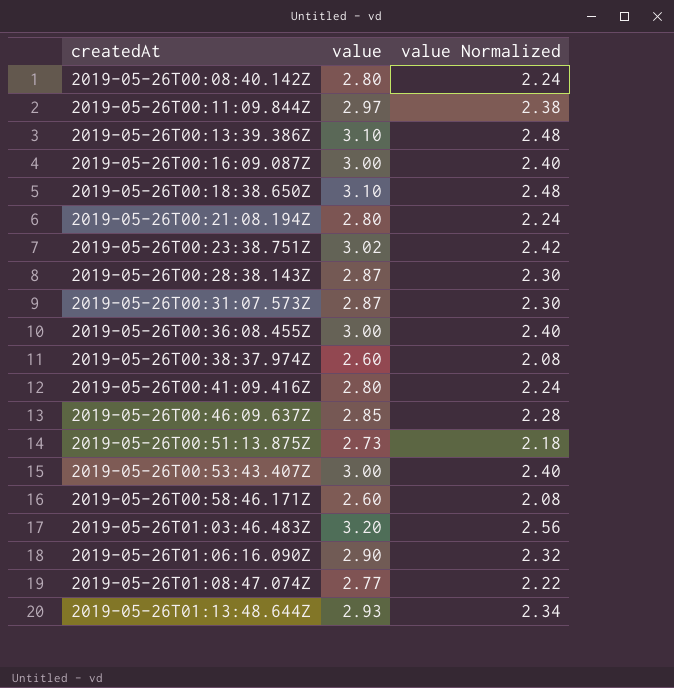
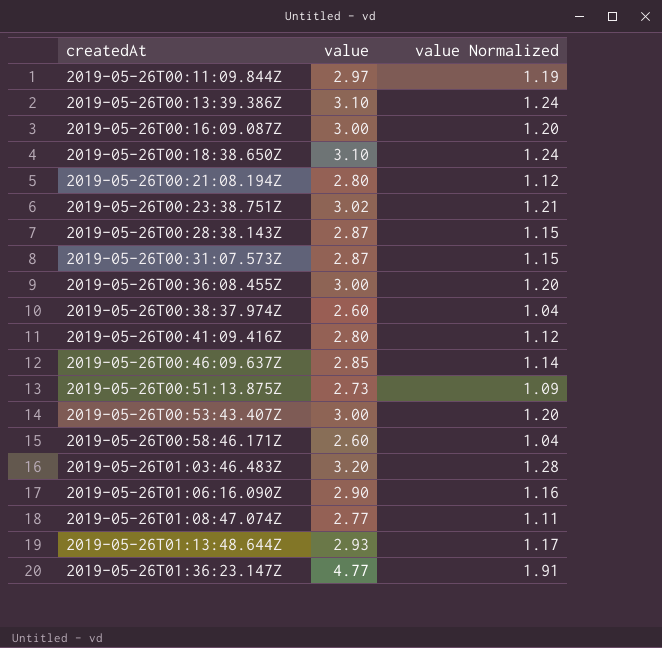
column value Normalized | formula: [value] * 0.8 -> [value] * 0.4
row 2019-05-26T00:08:40.142Z: 2.80 | 2.24 -> none
row 2019-05-26T01:36:23.147Z: none -> 4.77 | 1.91

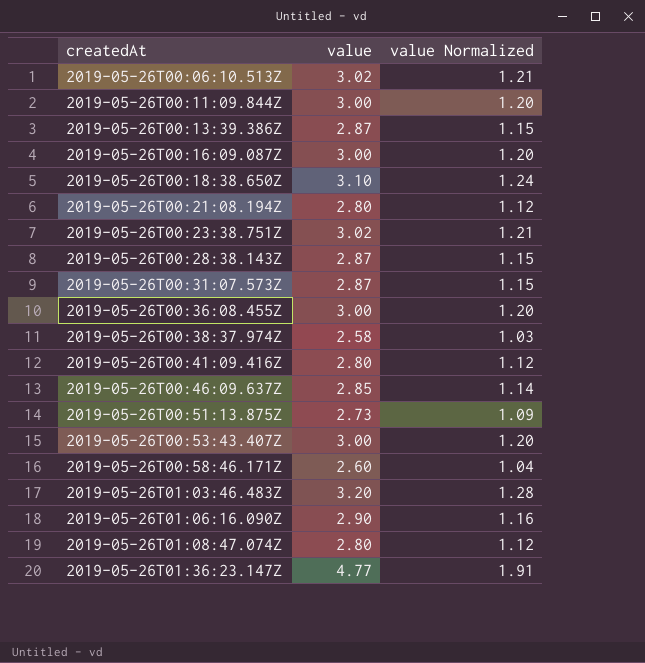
row 2019-05-26T01:13:48.644Z: 2.93 | 1.17 -> none
row 2019-05-26T00:06:10.513Z: none -> 3.02 | 1.21
2019-05-26T00:11:09.844Z | value: 2.97 -> 3.00
2019-05-26T00:11:09.844Z | value Normalized: 1.19 -> 1.20
2019-05-26T00:13:39.386Z | value: 3.10 -> 2.87
2019-05-26T00:13:39.386Z | value Normalized: 1.24 -> 1.15
2019-05-26T00:38:37.974Z | value: 2.60 -> 2.58
2019-05-26T00:38:37.974Z | value Normalized: 1.04 -> 1.03
2019-05-26T01:08:47.074Z | value: 2.77 -> 2.80
2019-05-26T01:08:47.074Z | value Normalized: 1.11 -> 1.12

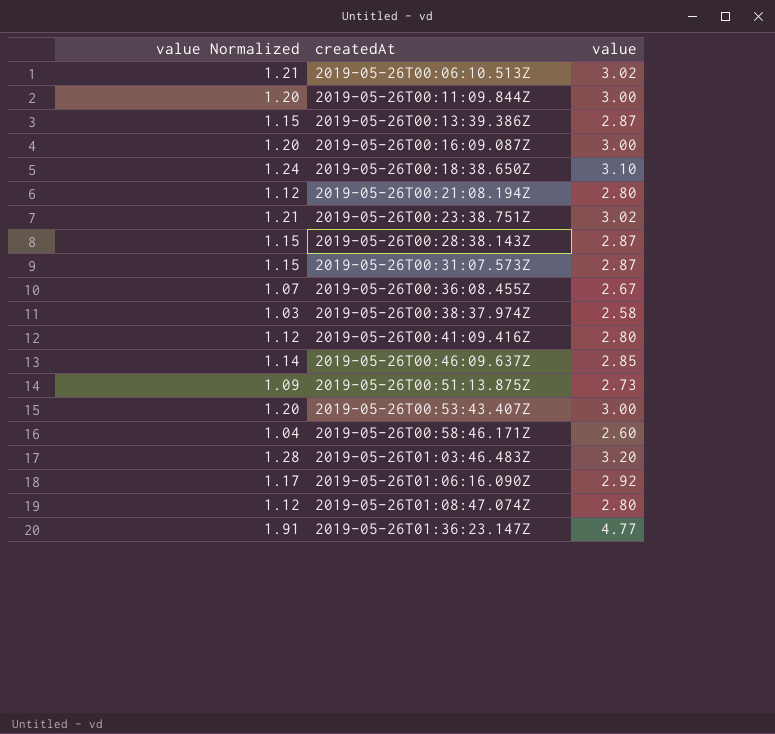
column value Normalized | position: 3 -> 1
2019-05-26T00:36:08.455Z | value Normalized: 1.20 -> 1.07
2019-05-26T00:36:08.455Z | value: 3.00 -> 2.67
2019-05-26T01:06:16.090Z | value Normalized: 1.16 -> 1.17
2019-05-26T01:06:16.090Z | value: 2.90 -> 2.92

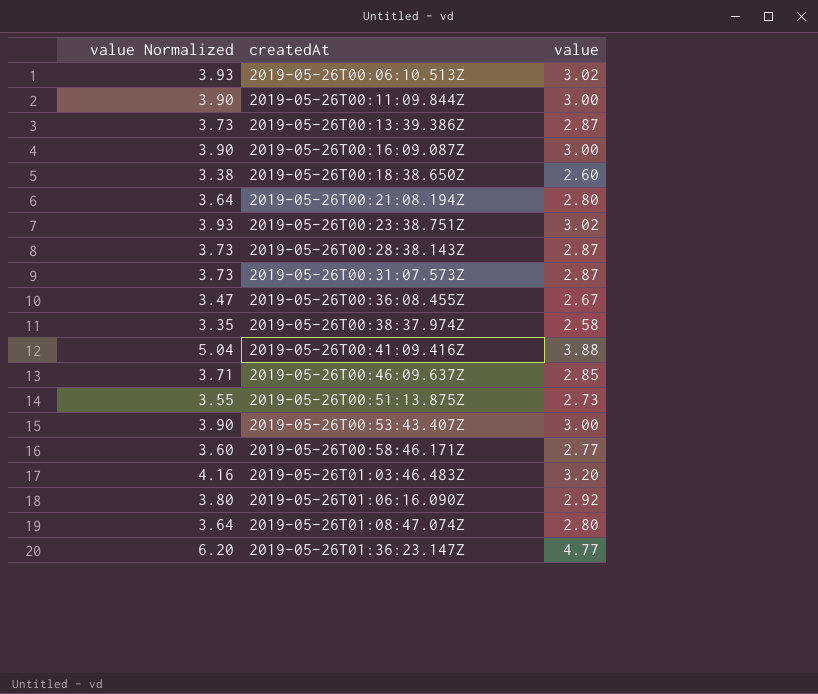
column value Normalized | formula: [value] * 0.4 -> [value] * 1.3
2019-05-26T00:18:38.650Z | value: 3.10 -> 2.60
2019-05-26T00:41:09.416Z | value: 2.80 -> 3.88
2019-05-26T00:58:46.171Z | value: 2.60 -> 2.77

